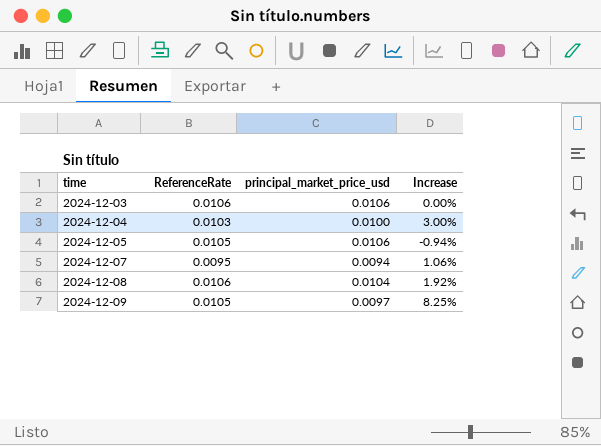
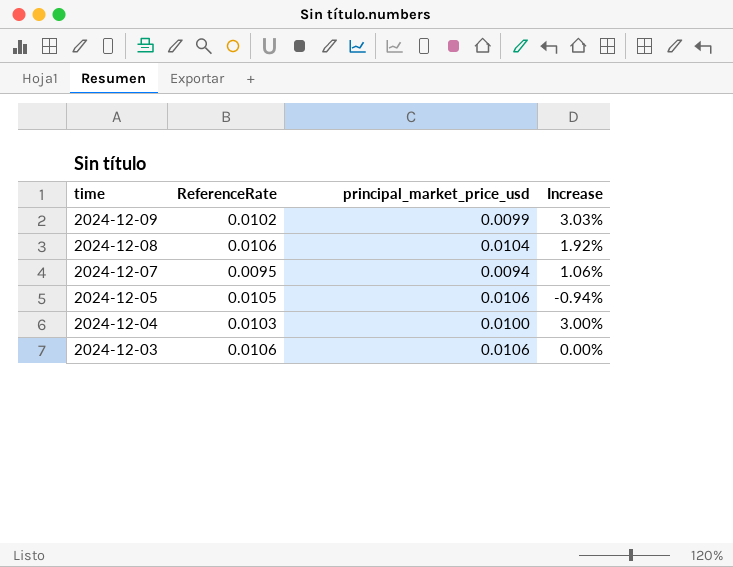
row order: time ascending -> time descending
2024-12-09 | ReferenceRate: 0.0105 -> 0.0102
2024-12-09 | principal_market_price_usd: 0.0097 -> 0.0099
2024-12-09 | Increase: 8.25% -> 3.03%

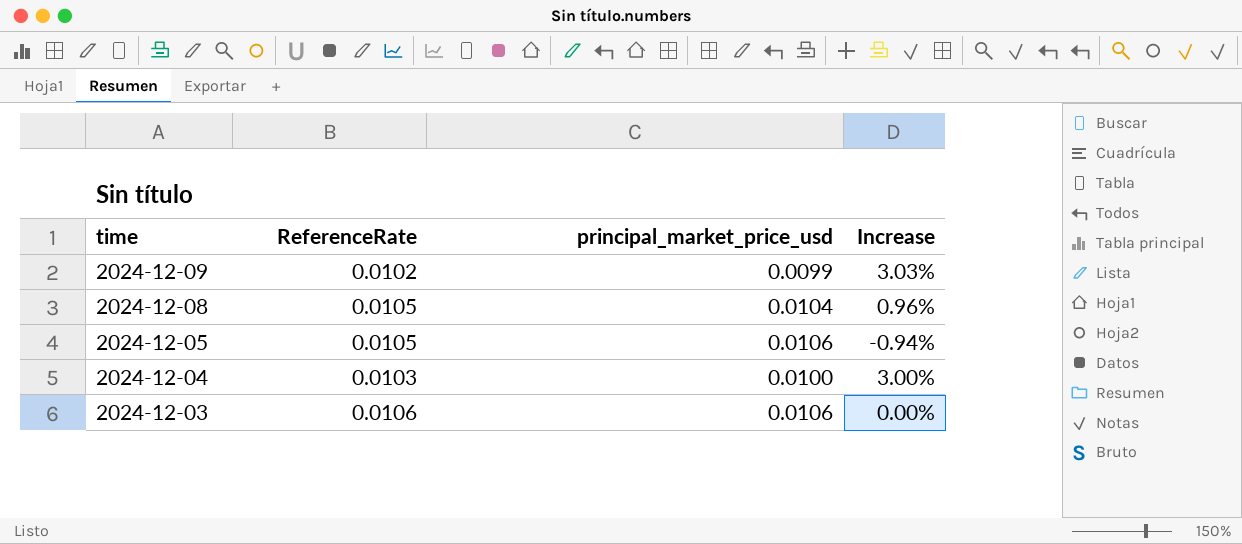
row 2024-12-07: 0.0095 | 0.0094 | 1.06% -> none
2024-12-08 | ReferenceRate: 0.0106 -> 0.0105
2024-12-08 | Increase: 1.92% -> 0.96%

